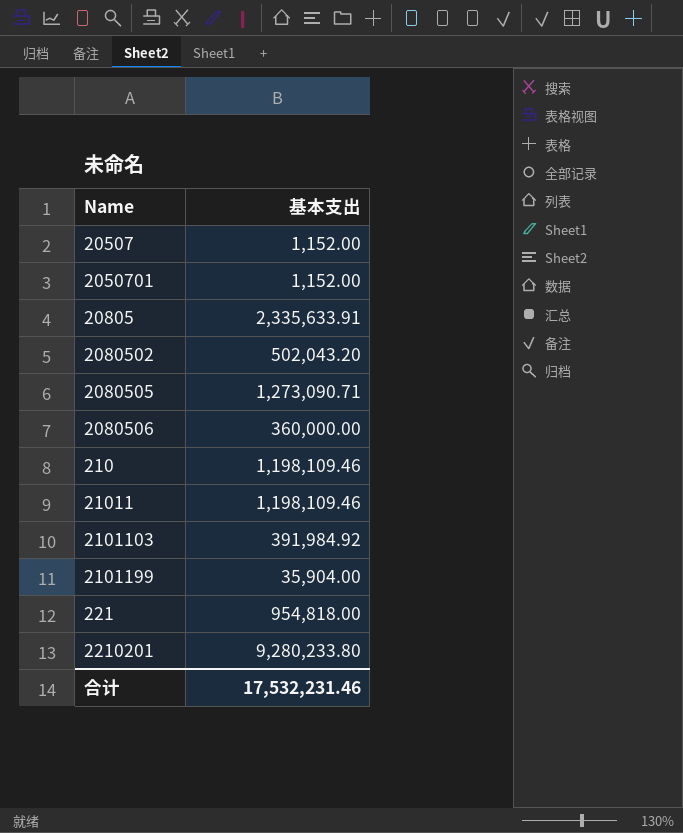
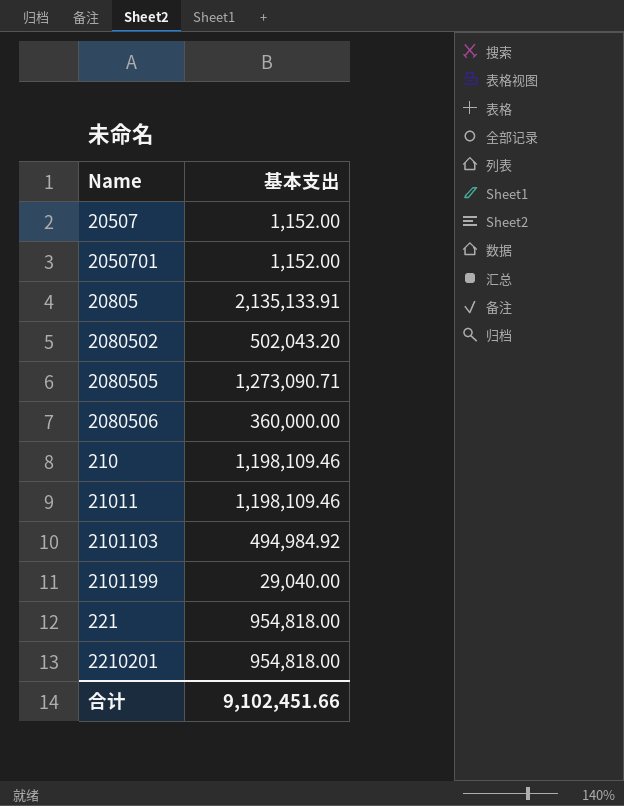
20805 | 基本支出: 2,335,633.91 -> 2,135,133.91
2101103 | 基本支出: 391,984.92 -> 494,984.92
2101199 | 基本支出: 35,904.00 -> 29,040.00
2210201 | 基本支出: 9,280,233.80 -> 954,818.00
合计 | 基本支出: 17,532,231.46 -> 9,102,451.66

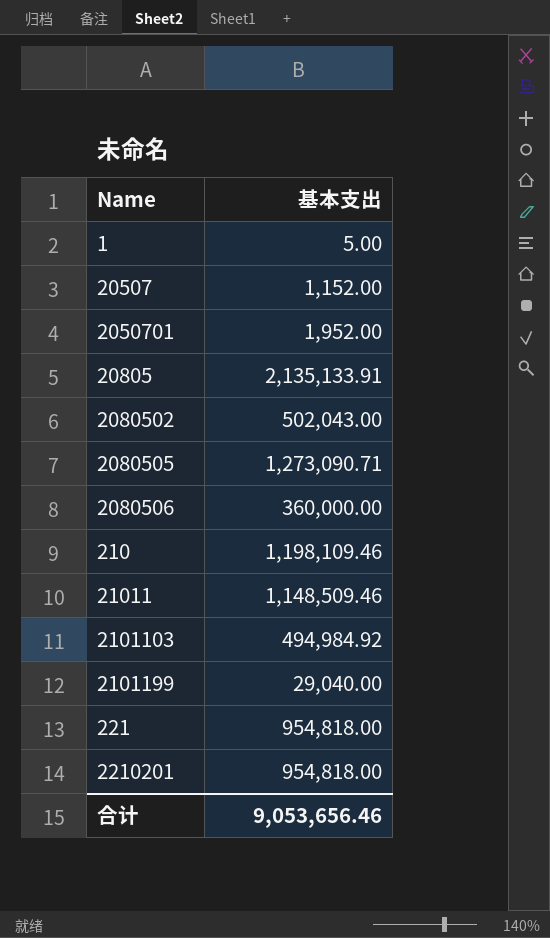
row 1: none -> 5.00
2050701 | 基本支出: 1,152.00 -> 1,952.00
2080502 | 基本支出: 502,043.20 -> 502,043.00
21011 | 基本支出: 1,198,109.46 -> 1,148,509.46
合计 | 基本支出: 9,102,451.66 -> 9,053,656.46

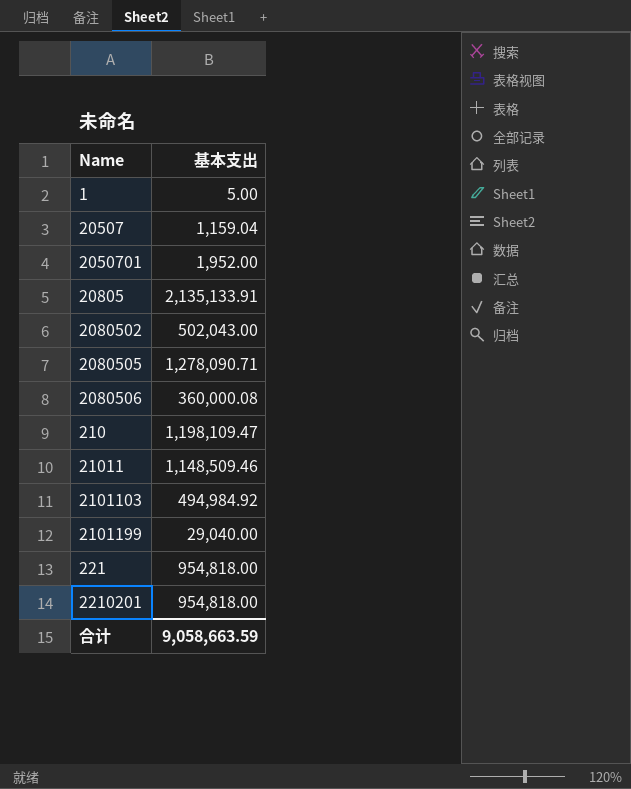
20507 | 基本支出: 1,152.00 -> 1,159.04
2080505 | 基本支出: 1,273,090.71 -> 1,278,090.71
2080506 | 基本支出: 360,000.00 -> 360,000.08
210 | 基本支出: 1,198,109.46 -> 1,198,109.47
合计 | 基本支出: 9,053,656.46 -> 9,058,663.59

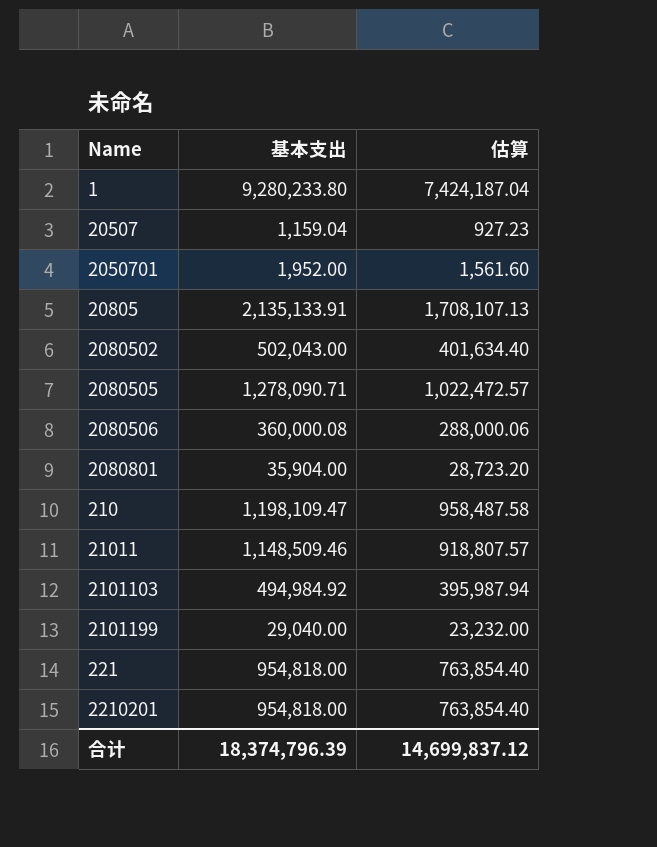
column 估算 | formula: none -> [基本支出] * 0.8
1 | 基本支出: 5.00 -> 9,280,233.80
row 2080801: none -> 35,904.00 | 28,723.20
合计 | 基本支出: 9,058,663.59 -> 18,374,796.39

